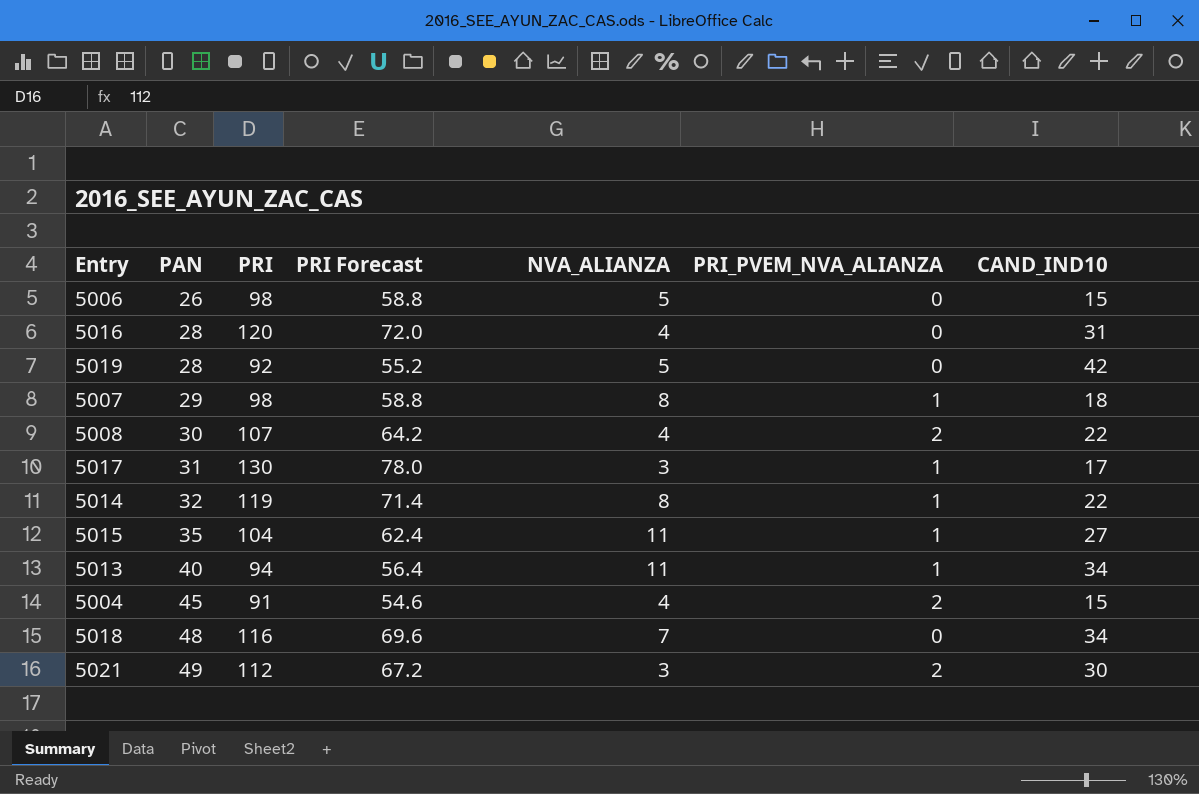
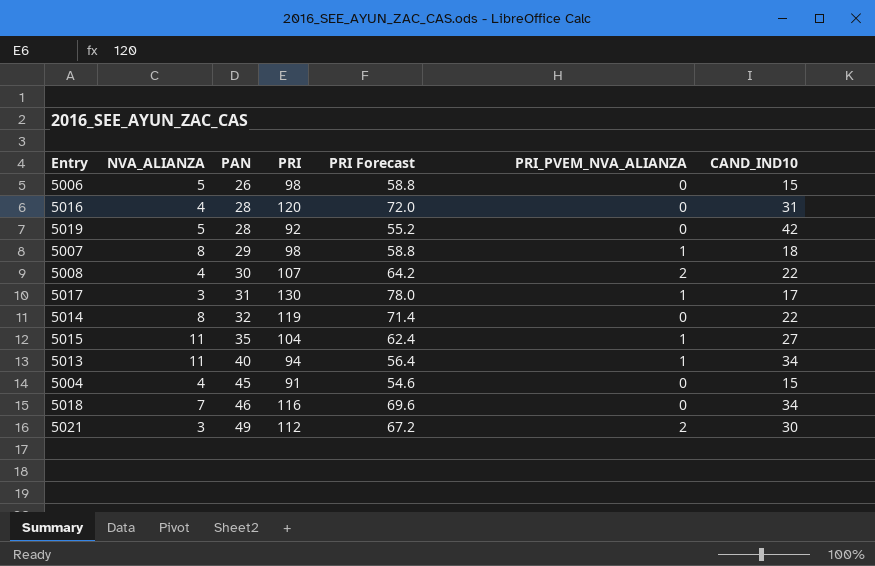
column NVA_ALIANZA | position: 5 -> 2
5014 | PRI_PVEM_NVA_ALIANZA: 1 -> 0
5004 | PRI_PVEM_NVA_ALIANZA: 2 -> 0
5018 | PAN: 48 -> 46

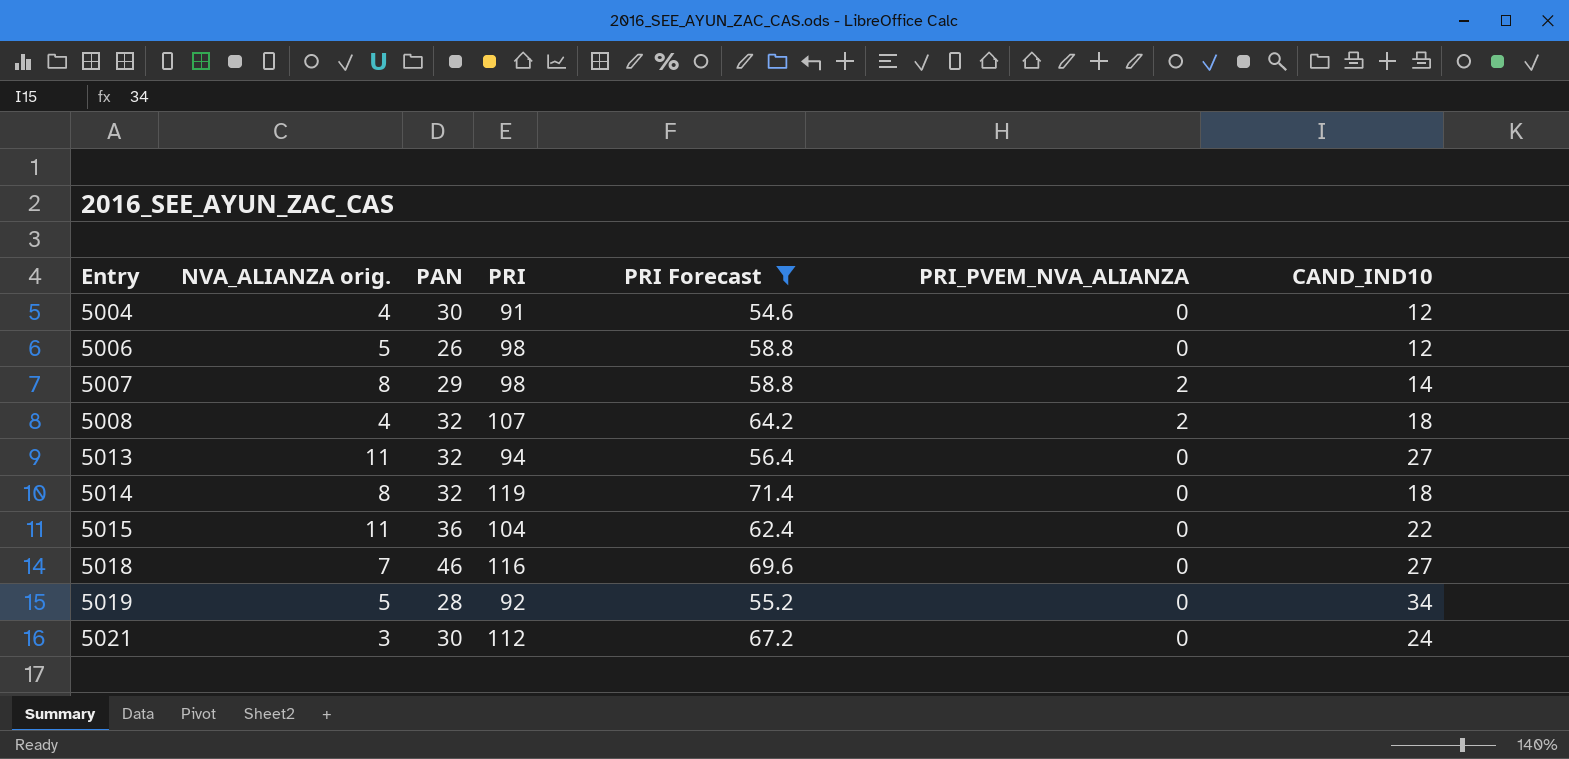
filter: none -> PRI Forecast <= 71.4
row order: PAN ascending -> Entry ascending
column name: NVA_ALIANZA -> NVA_ALIANZA orig.
5004 | PAN: 45 -> 30
5004 | CAND_IND10: 15 -> 12
5006 | CAND_IND10: 15 -> 12
5007 | PRI_PVEM_NVA_ALIANZA: 1 -> 2
5007 | CAND_IND10: 18 -> 14
5008 | PAN: 30 -> 32
5008 | CAND_IND10: 22 -> 18
5013 | PAN: 40 -> 32
5013 | PRI_PVEM_NVA_ALIANZA: 1 -> 0
5013 | CAND_IND10: 34 -> 27
5014 | CAND_IND10: 22 -> 18
5015 | PAN: 35 -> 36
5015 | PRI_PVEM_NVA_ALIANZA: 1 -> 0
5015 | CAND_IND10: 27 -> 22
5018 | CAND_IND10: 34 -> 27
5019 | CAND_IND10: 42 -> 34
5021 | PAN: 49 -> 30
5021 | PRI_PVEM_NVA_ALIANZA: 2 -> 0
5021 | CAND_IND10: 30 -> 24

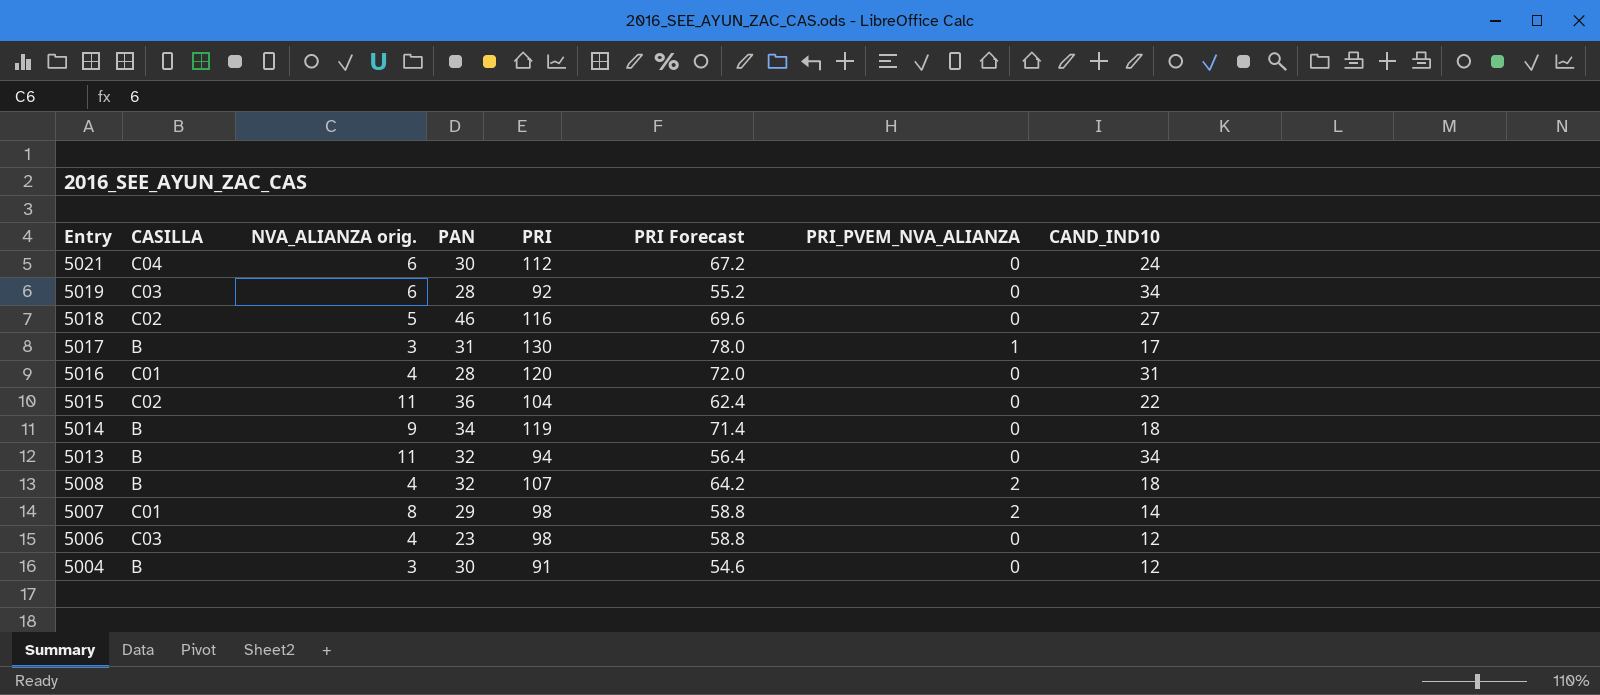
filter: PRI Forecast <= 71.4 -> none
row order: Entry ascending -> Entry descending
column CASILLA | position: none -> 2
5021 | NVA_ALIANZA orig.: 3 -> 6
5019 | NVA_ALIANZA orig.: 5 -> 6
5018 | NVA_ALIANZA orig.: 7 -> 5
5014 | NVA_ALIANZA orig.: 8 -> 9
5014 | PAN: 32 -> 34
5013 | CAND_IND10: 27 -> 34
5006 | NVA_ALIANZA orig.: 5 -> 4
5006 | PAN: 26 -> 23
5004 | NVA_ALIANZA orig.: 4 -> 3

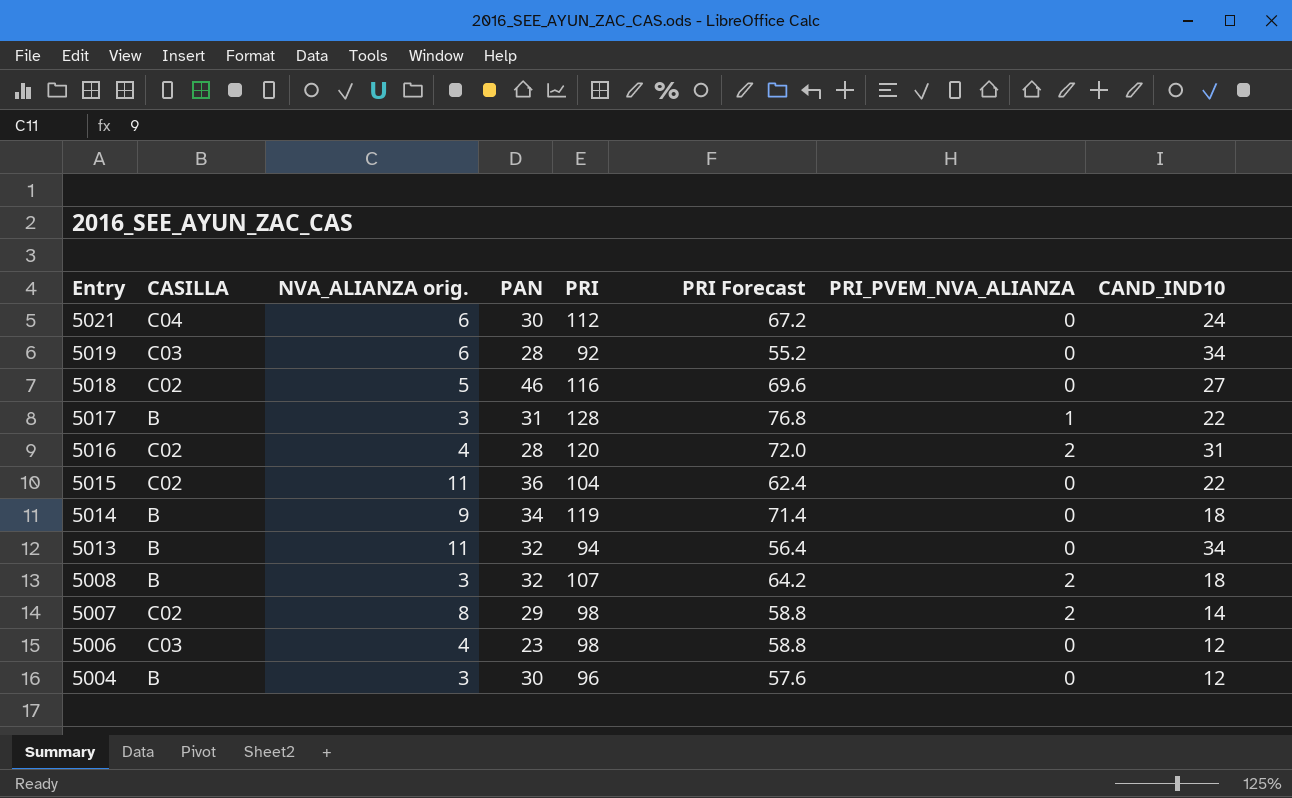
5017 | PRI: 130 -> 128
5017 | PRI Forecast: 78.0 -> 76.8
5017 | CAND_IND10: 17 -> 22
5016 | CASILLA: C01 -> C02
5016 | PRI_PVEM_NVA_ALIANZA: 0 -> 2
5008 | NVA_ALIANZA orig.: 4 -> 3
5007 | CASILLA: C01 -> C02
5004 | PRI: 91 -> 96
5004 | PRI Forecast: 54.6 -> 57.6

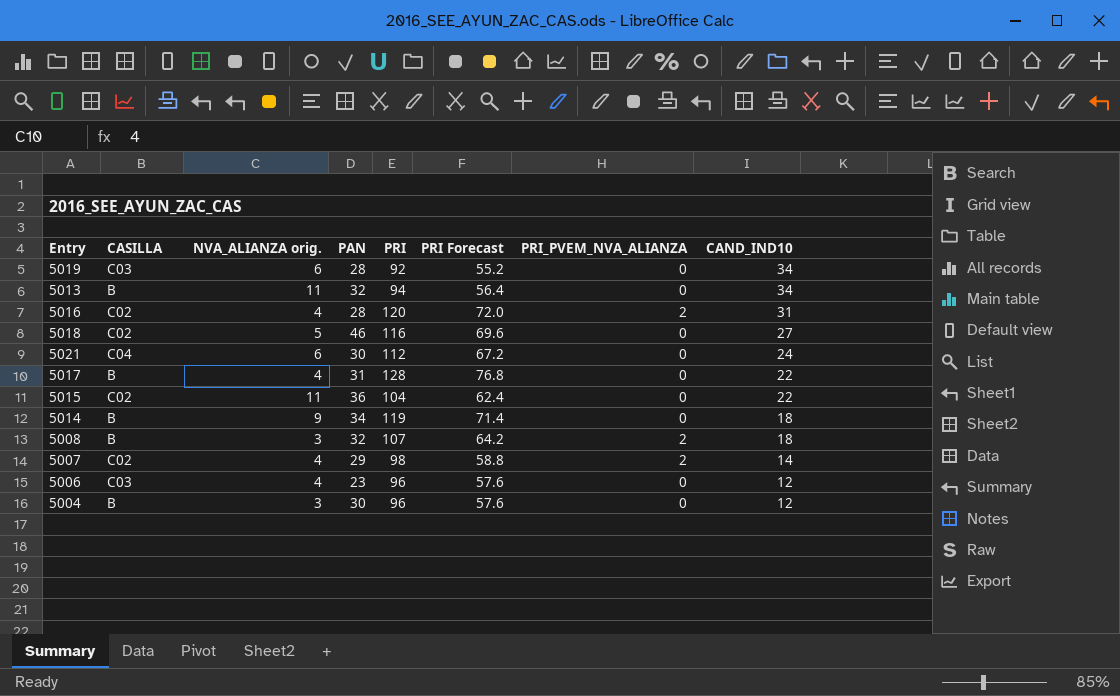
row order: Entry descending -> CAND_IND10 descending
5017 | NVA_ALIANZA orig.: 3 -> 4
5017 | PRI_PVEM_NVA_ALIANZA: 1 -> 0
5007 | NVA_ALIANZA orig.: 8 -> 4
5006 | PRI: 98 -> 96
5006 | PRI Forecast: 58.8 -> 57.6

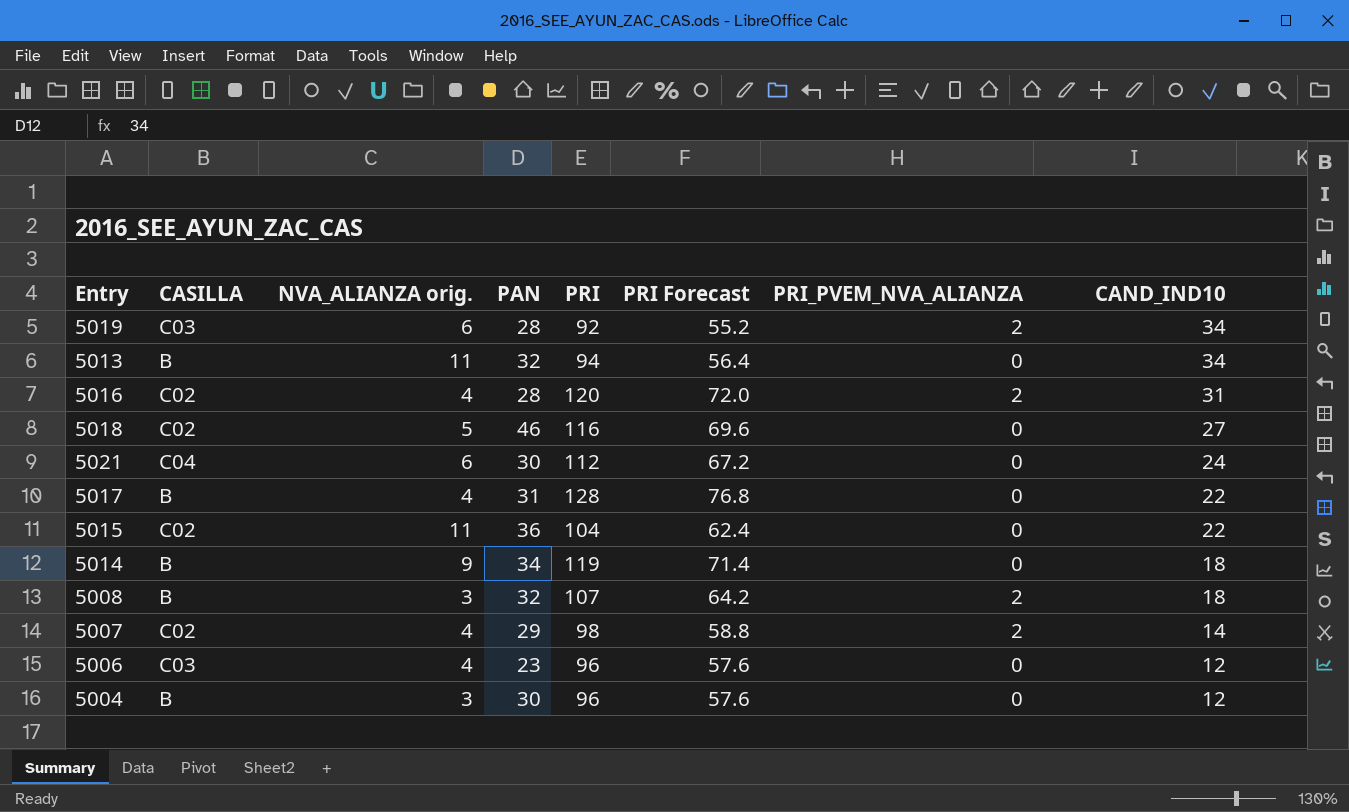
5019 | PRI_PVEM_NVA_ALIANZA: 0 -> 2

